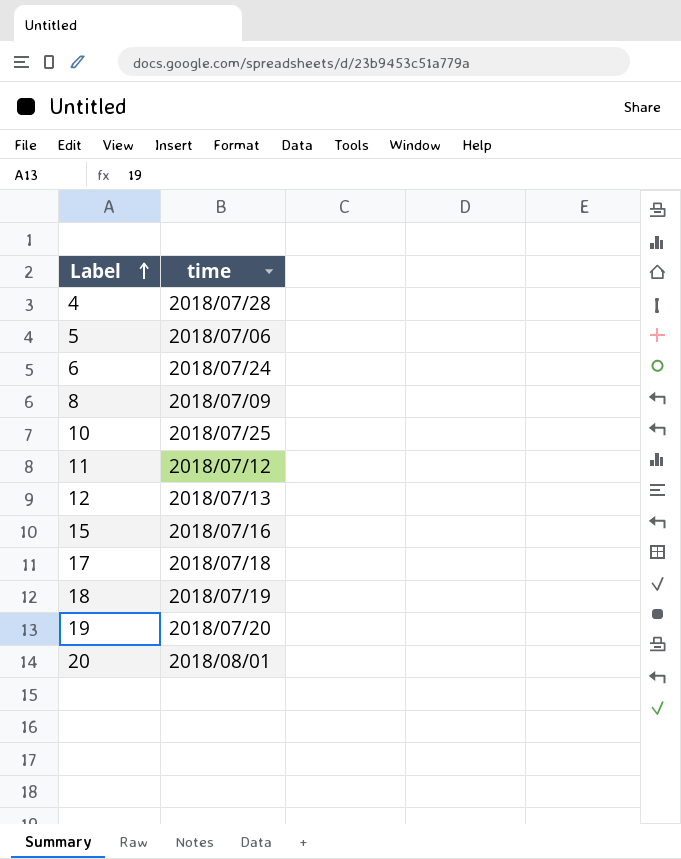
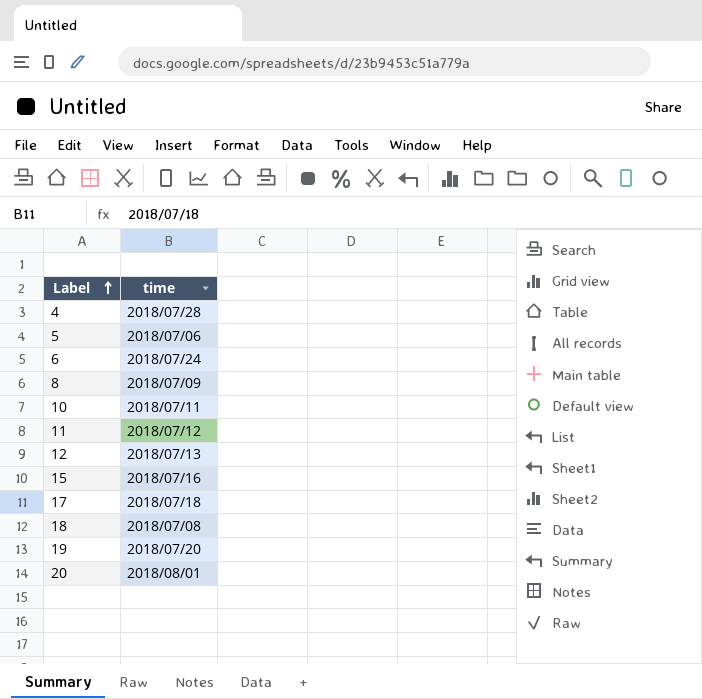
10 | time: 2018/07/25 -> 2018/07/11
18 | time: 2018/07/19 -> 2018/07/08

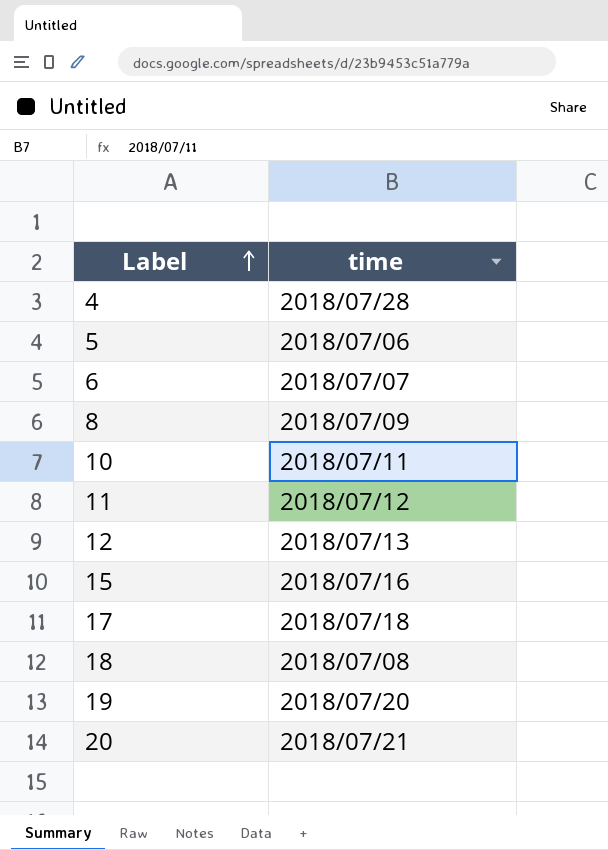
6 | time: 2018/07/24 -> 2018/07/07
20 | time: 2018/08/01 -> 2018/07/21

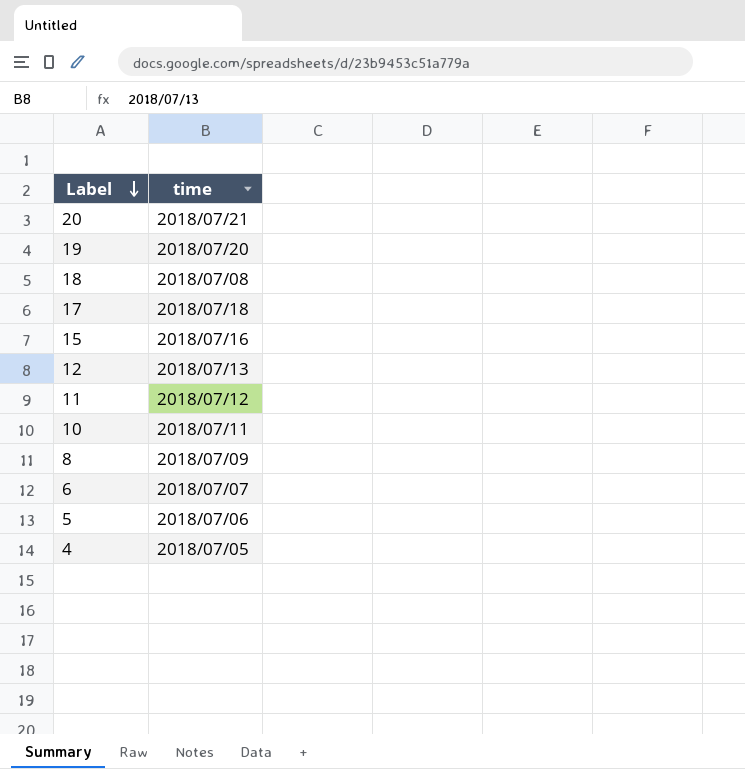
row order: Label ascending -> Label descending
4 | time: 2018/07/28 -> 2018/07/05

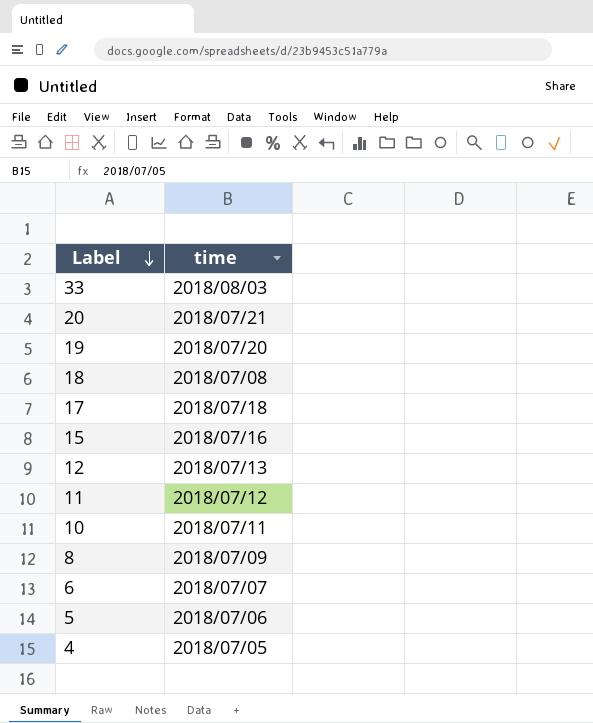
row 33: none -> 2018/08/03

